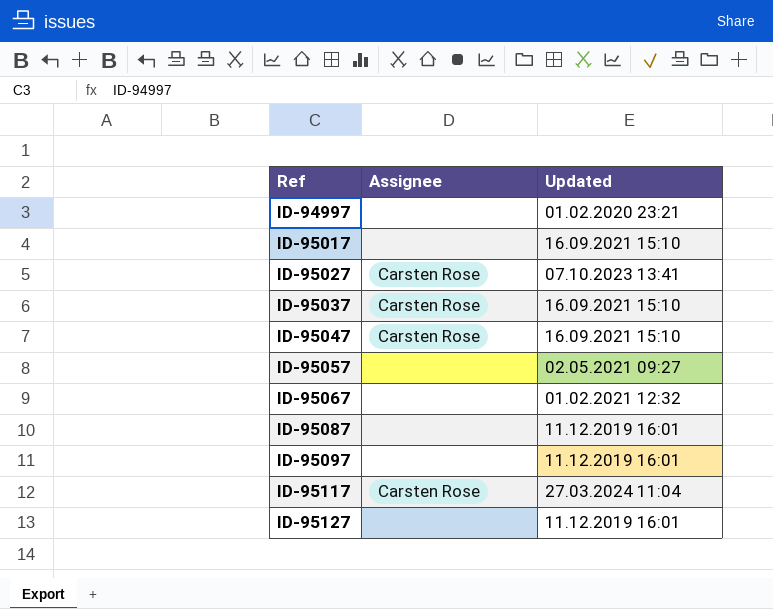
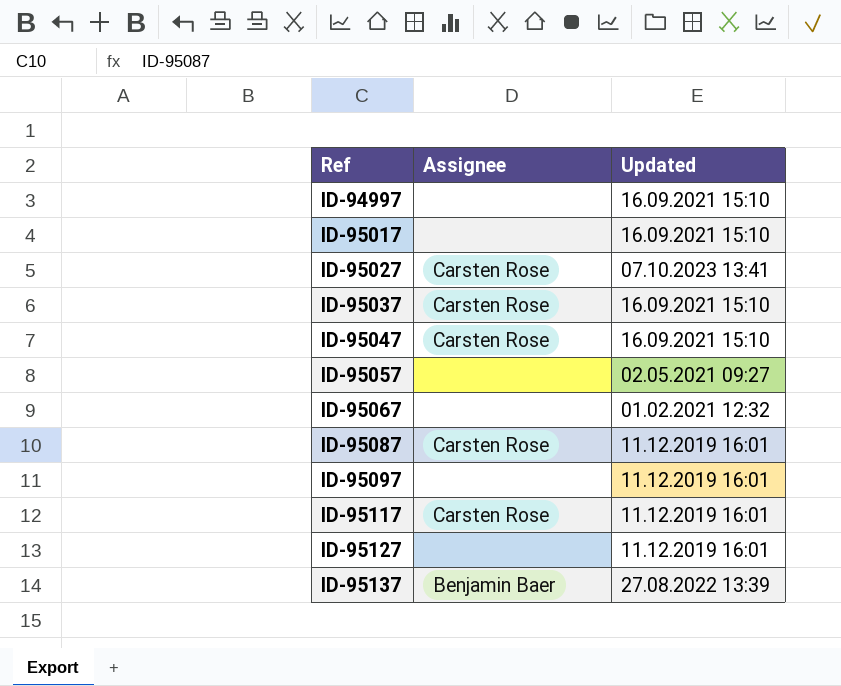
ID-94997 | Updated: 01.02.2020 23:21 -> 16.09.2021 15:10
ID-95087 | Assignee: none -> Carsten Rose
ID-95117 | Updated: 27.03.2024 11:04 -> 11.12.2019 16:01
row ID-95137: none -> Benjamin Baer | 27.08.2022 13:39

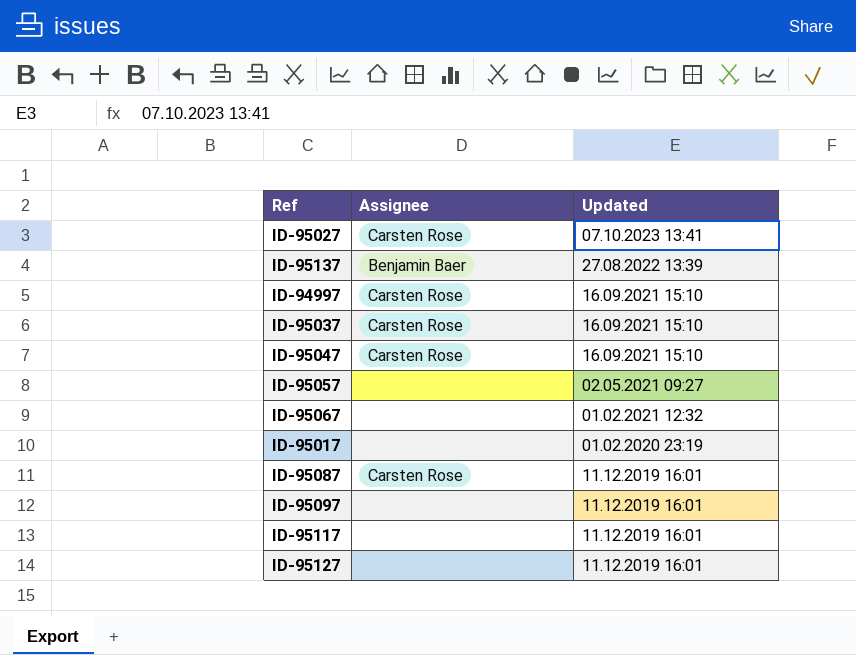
row order: Ref ascending -> Updated descending
ID-94997 | Assignee: none -> Carsten Rose
ID-95017 | Updated: 16.09.2021 15:10 -> 01.02.2020 23:19
ID-95117 | Assignee: Carsten Rose -> none

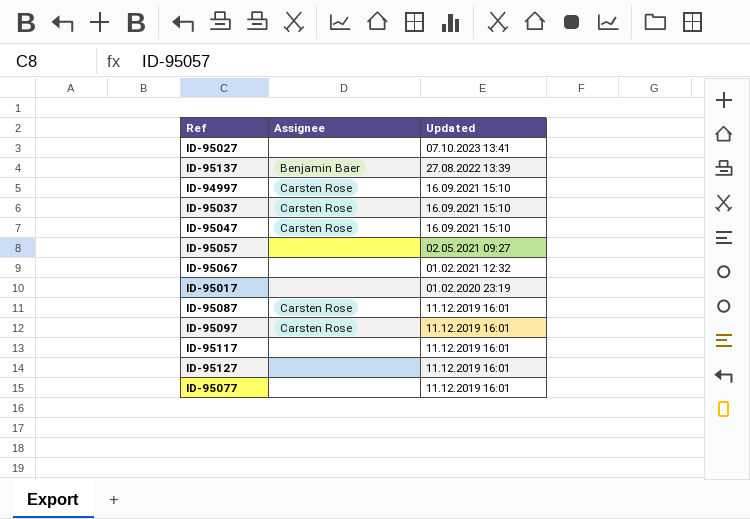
ID-95027 | Assignee: Carsten Rose -> none
ID-95097 | Assignee: none -> Carsten Rose
row ID-95077: none -> none | 11.12.2019 16:01

